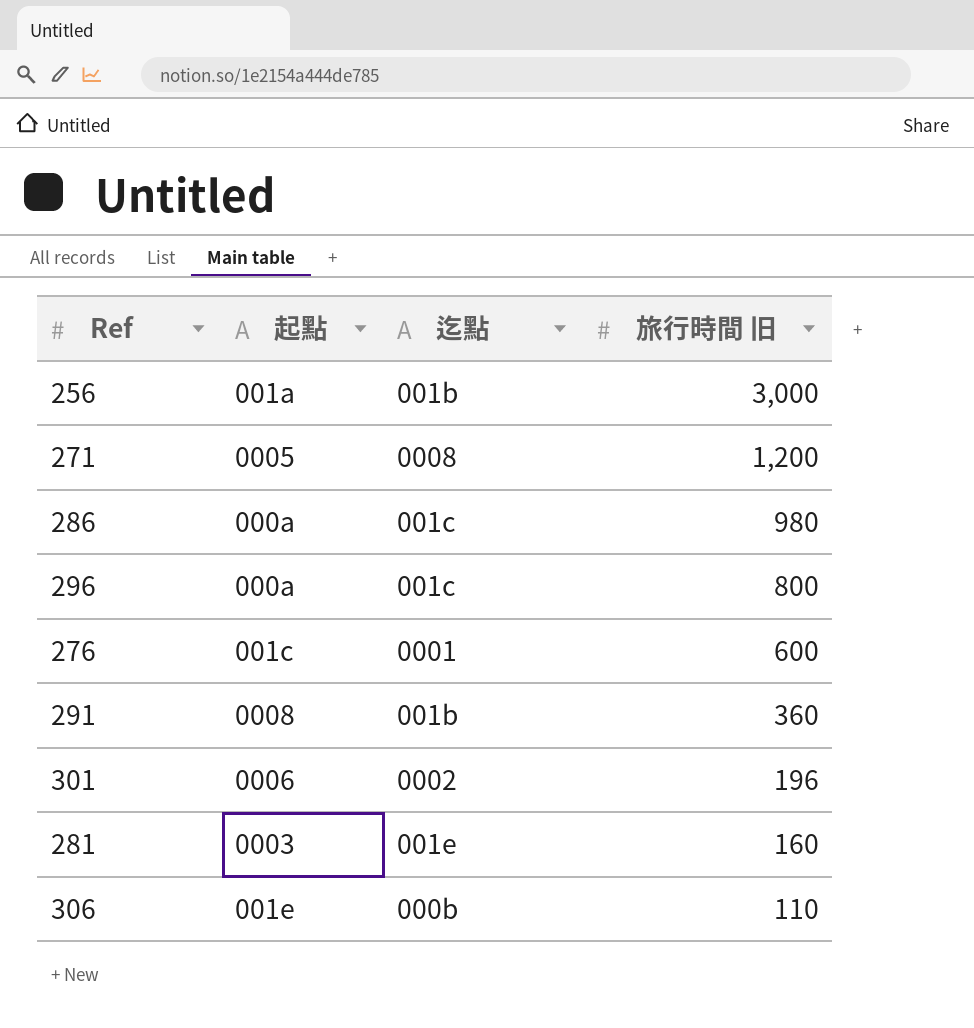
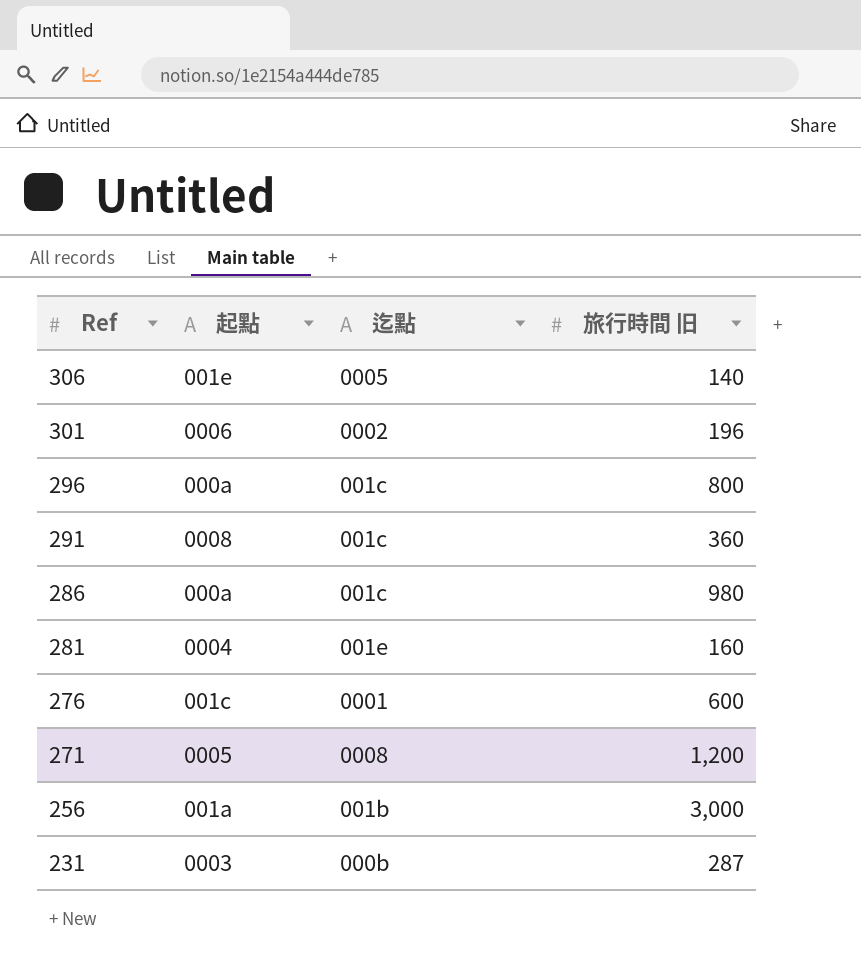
row order: 旅行時間 旧 descending -> Ref descending
306 | 迄點: 000b -> 0005
306 | 旅行時間 旧: 110 -> 140
291 | 迄點: 001b -> 001c
281 | 起點: 0003 -> 0004
row 231: none -> 0003 | 000b | 287

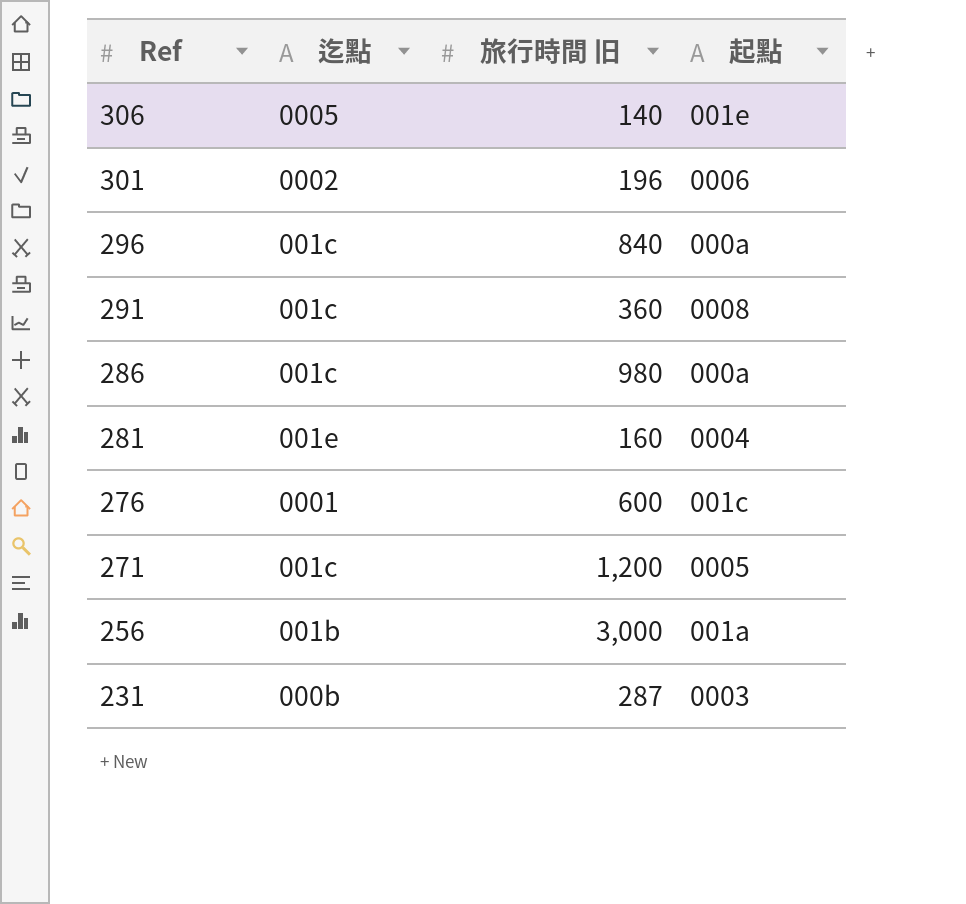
column 起點 | position: 2 -> 4
296 | 旅行時間 旧: 800 -> 840
271 | 迄點: 0008 -> 001c

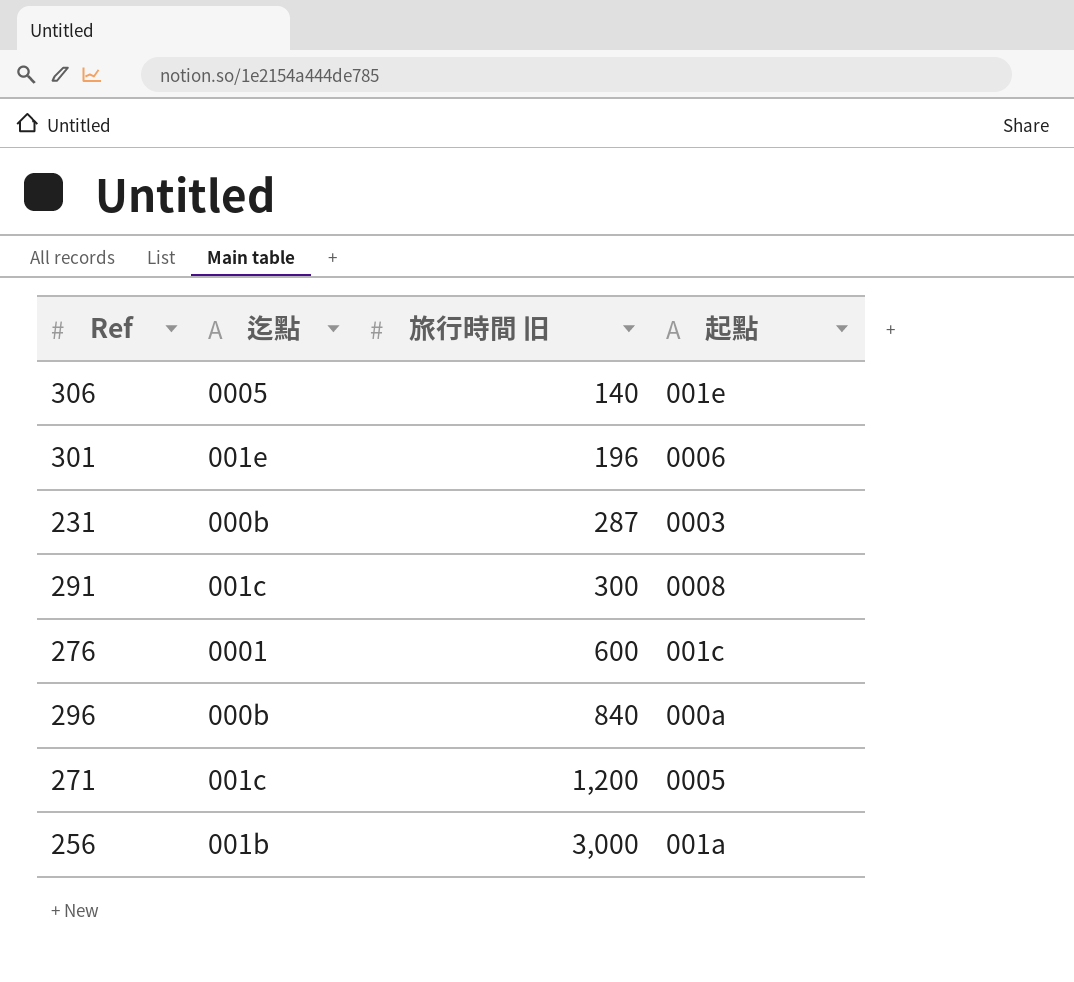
row order: Ref descending -> 旅行時間 旧 ascending
row 286: 001c | 980 | 000a -> none
row 281: 001e | 160 | 0004 -> none
301 | 迄點: 0002 -> 001e
291 | 旅行時間 旧: 360 -> 300
296 | 迄點: 001c -> 000b

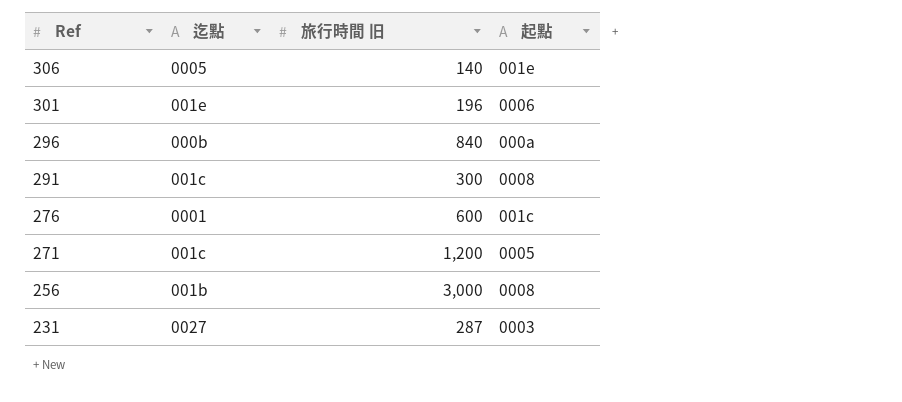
row order: 旅行時間 旧 ascending -> Ref descending
256 | 起點: 001a -> 0008
231 | 迄點: 000b -> 0027

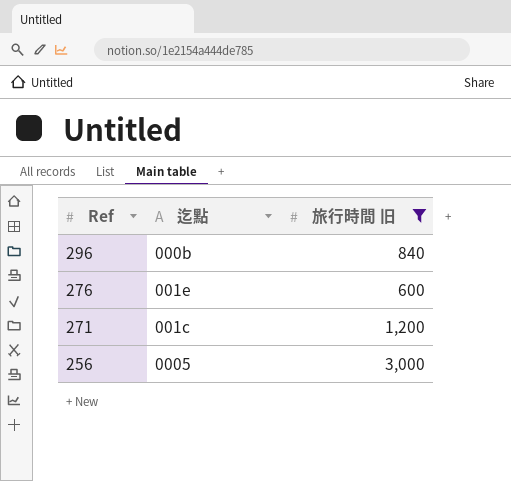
filter: none -> 旅行時間 旧 >= 600
column 起點 | position: 4 -> none
276 | 迄點: 0001 -> 001e
256 | 迄點: 001b -> 0005

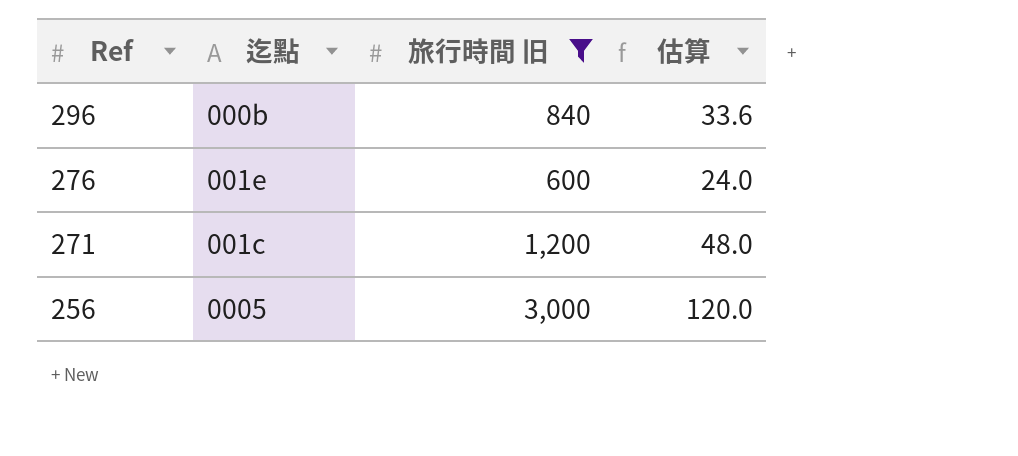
column 估算 | formula: none -> [旅行時間 旧] * 0.04

